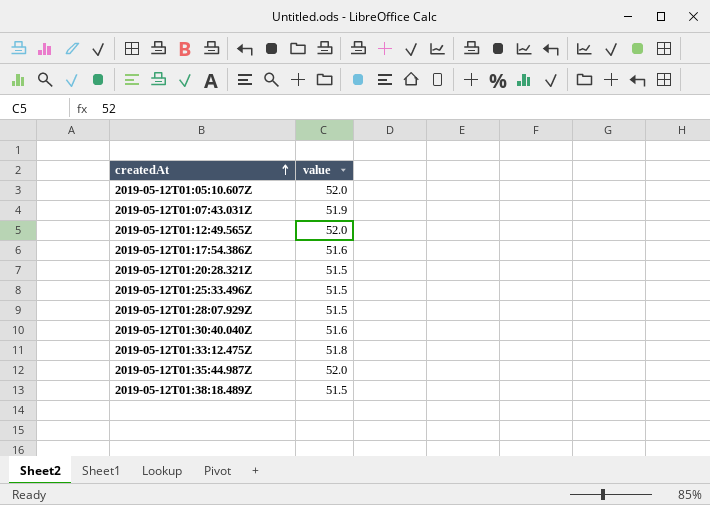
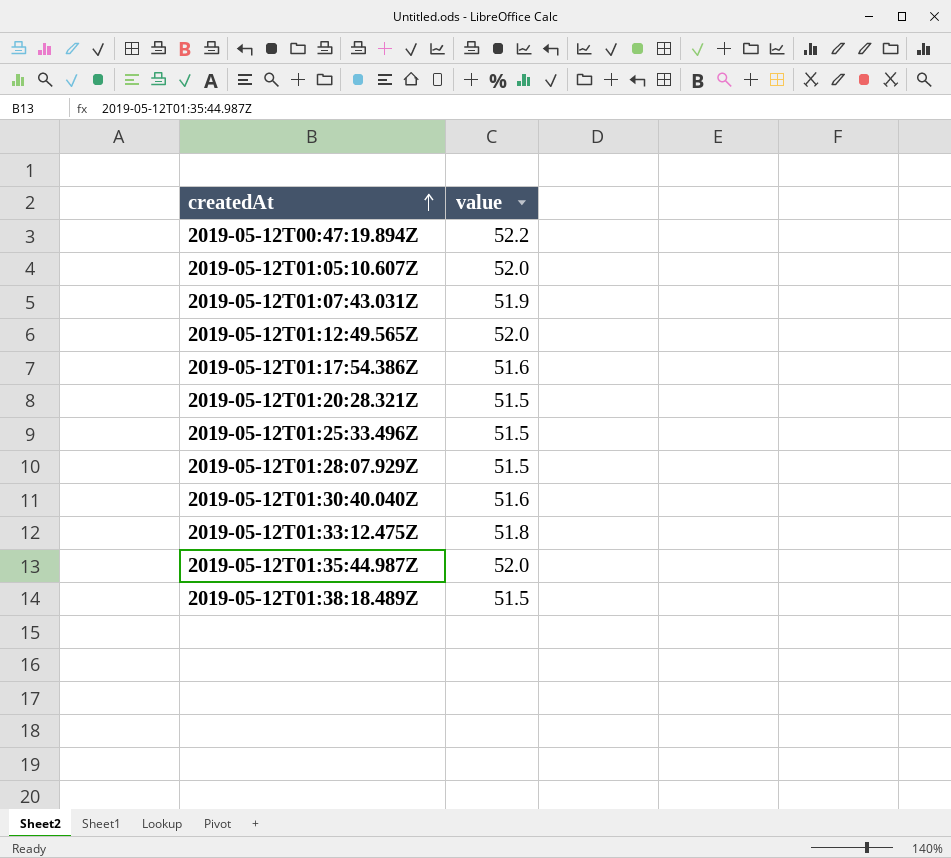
row 2019-05-12T00:47:19.894Z: none -> 52.2

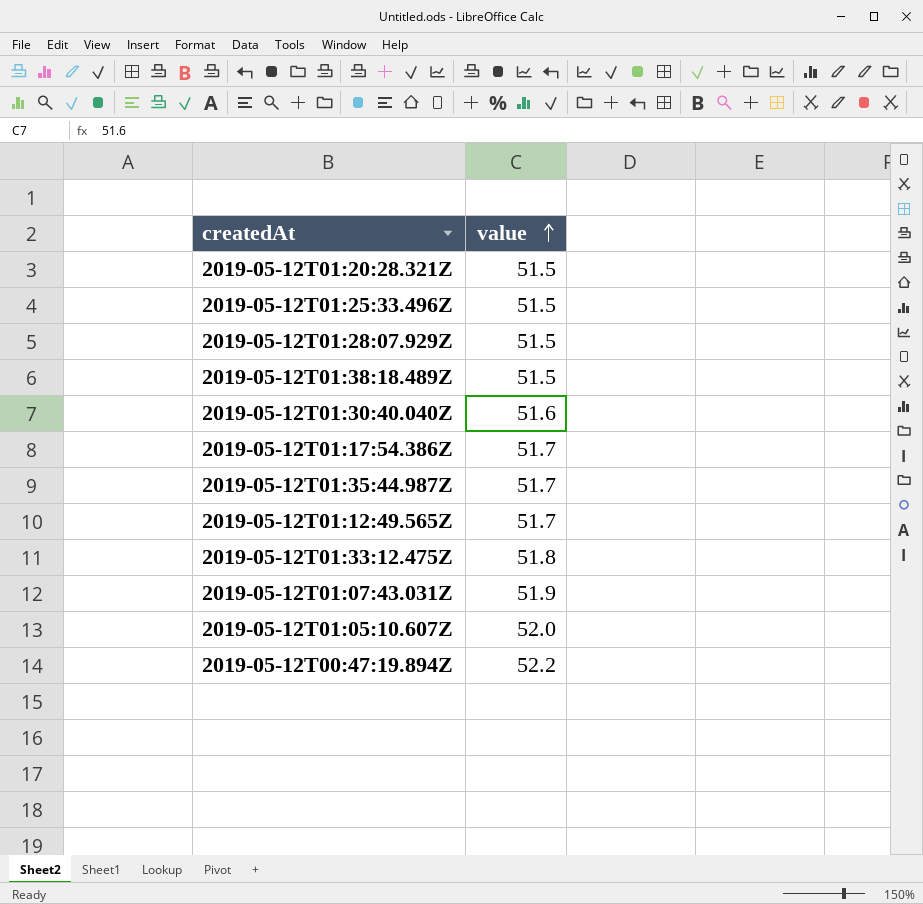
row order: createdAt ascending -> value ascending
2019-05-12T01:17:54.386Z | value: 51.6 -> 51.7
2019-05-12T01:35:44.987Z | value: 52.0 -> 51.7
2019-05-12T01:12:49.565Z | value: 52.0 -> 51.7

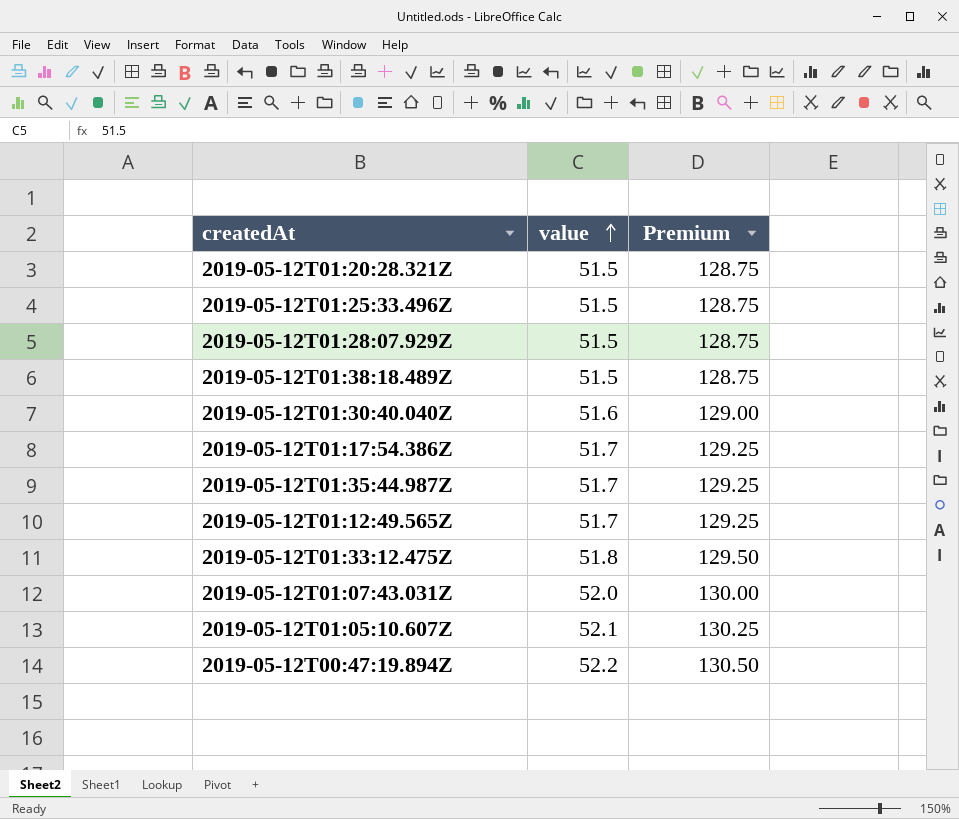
column Premium | formula: none -> [value] * 2.5
2019-05-12T01:07:43.031Z | value: 51.9 -> 52.0
2019-05-12T01:05:10.607Z | value: 52.0 -> 52.1

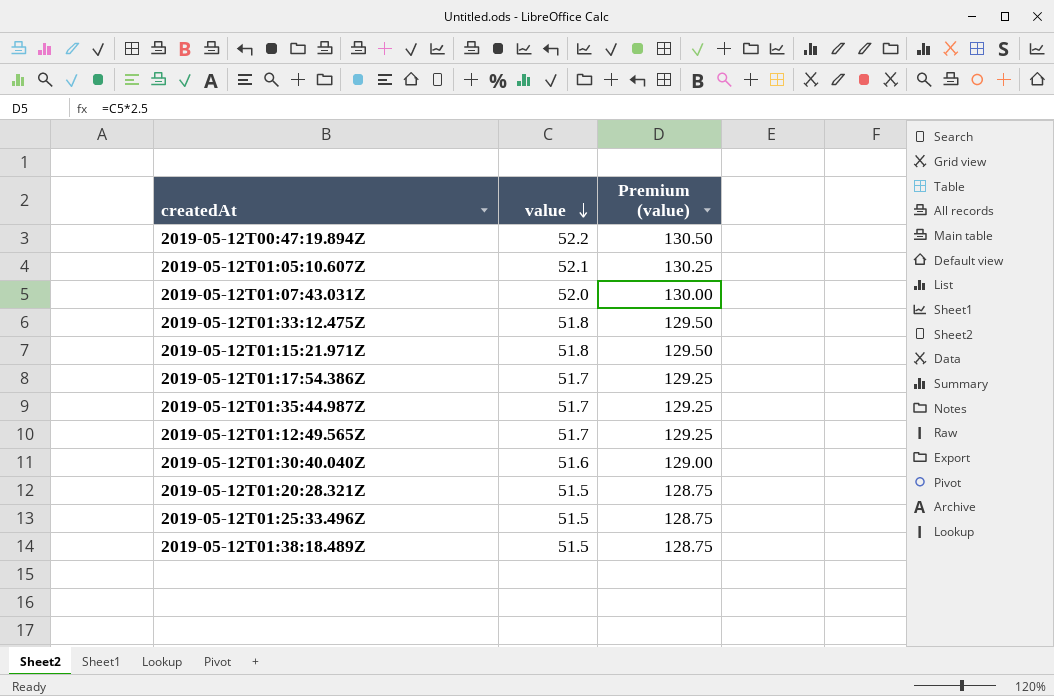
row order: value ascending -> value descending
column name: Premium -> Premium (value)
row 2019-05-12T01:28:07.929Z: 51.5 | 128.75 -> none
row 2019-05-12T01:15:21.971Z: none -> 51.8 | 129.50

